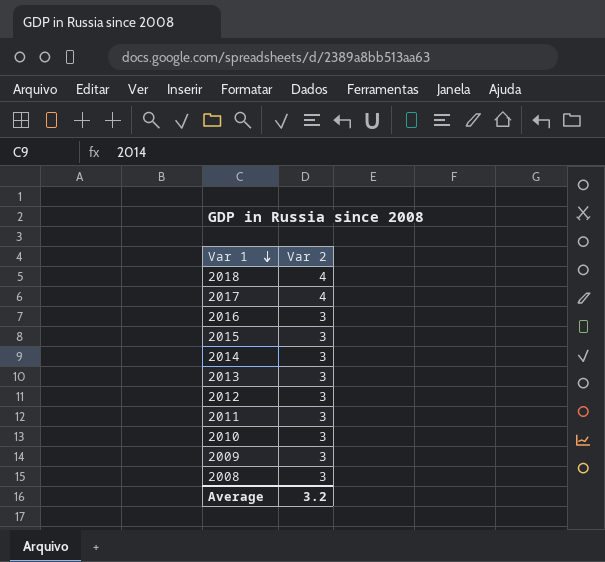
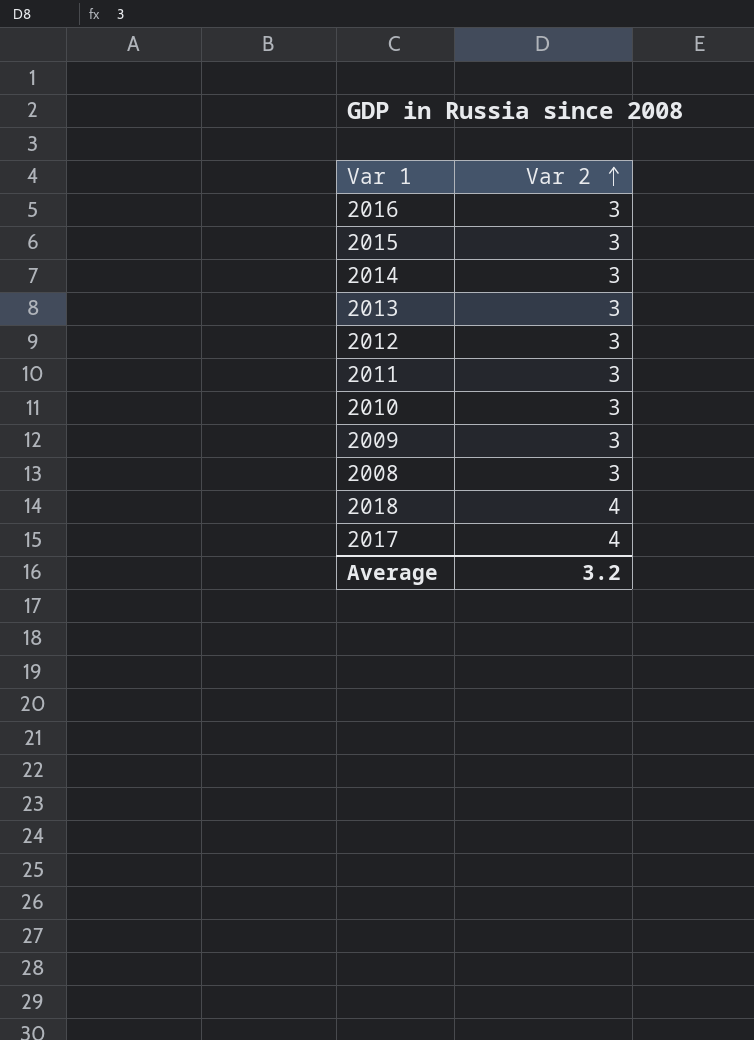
row order: Var 1 descending -> Var 2 ascending

